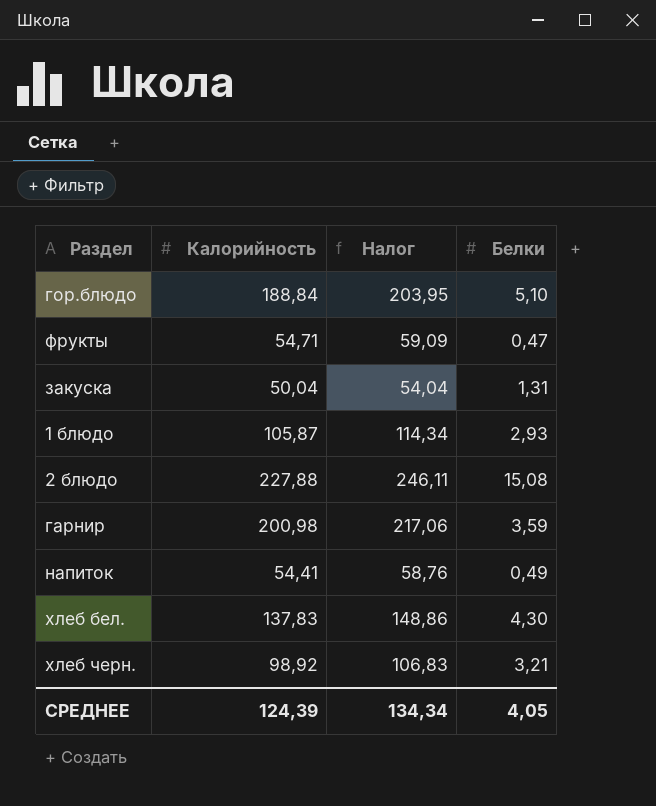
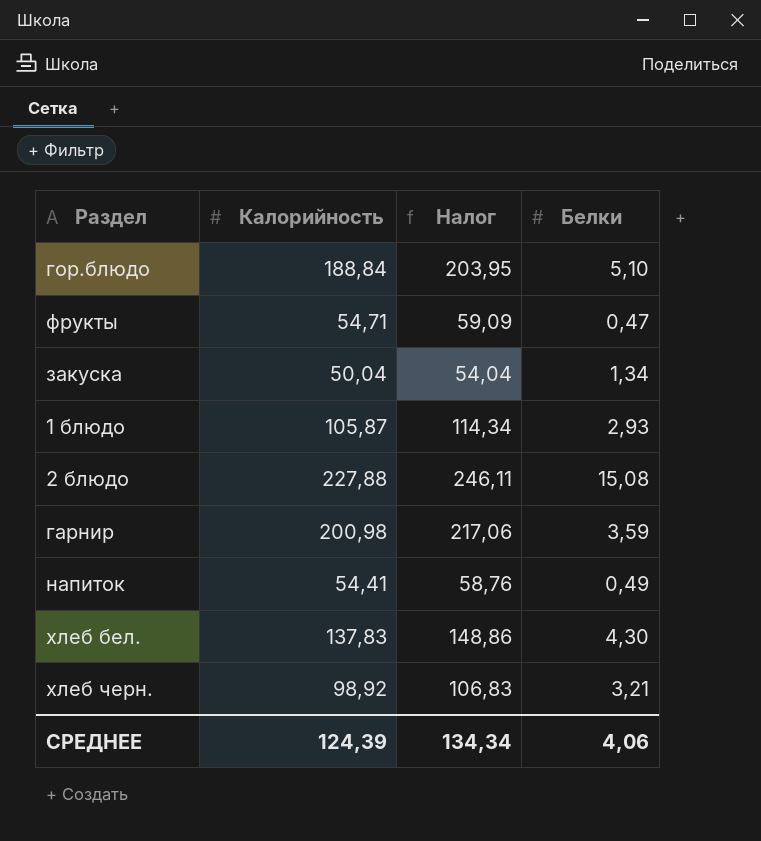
закуска | Белки: 1,31 -> 1,34
СРЕДНЕЕ | Белки: 4,05 -> 4,06

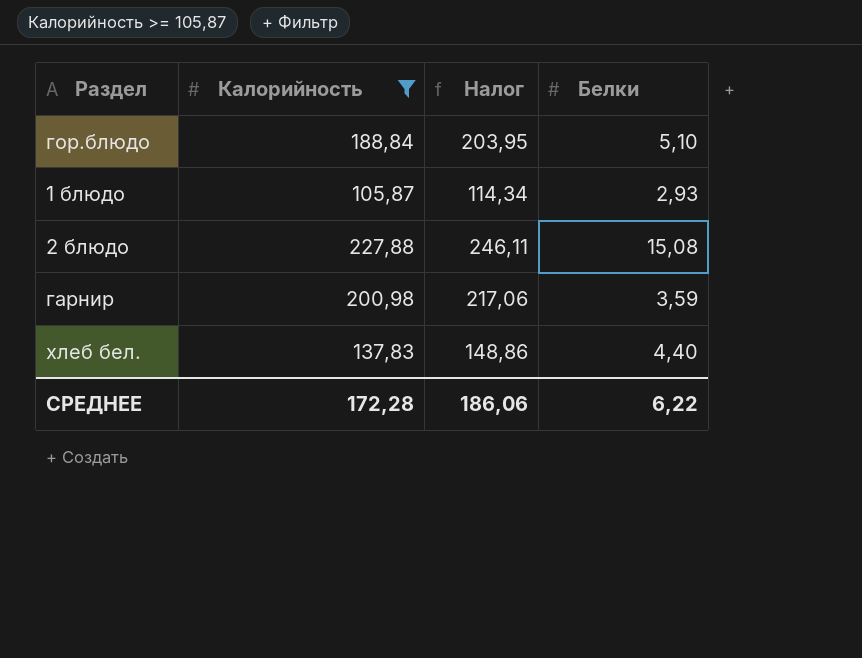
filter: none -> Калорийность >= 105,87
хлеб бел. | Белки: 4,30 -> 4,40
СРЕДНЕЕ | Калорийность: 124,39 -> 172,28
СРЕДНЕЕ | Налог: 134,34 -> 186,06
СРЕДНЕЕ | Белки: 4,06 -> 6,22

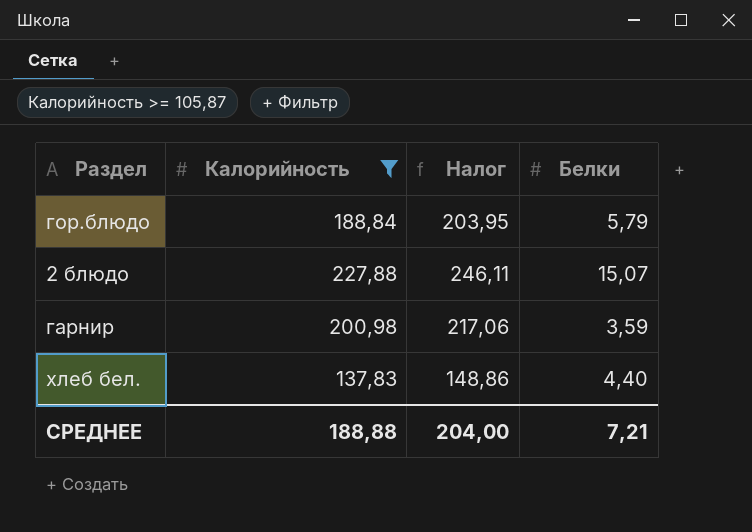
row 1 блюдо: 105,87 | 114,34 | 2,93 -> none
гор.блюдо | Белки: 5,10 -> 5,79
2 блюдо | Белки: 15,08 -> 15,07
СРЕДНЕЕ | Калорийность: 172,28 -> 188,88
СРЕДНЕЕ | Налог: 186,06 -> 204,00
СРЕДНЕЕ | Белки: 6,22 -> 7,21

